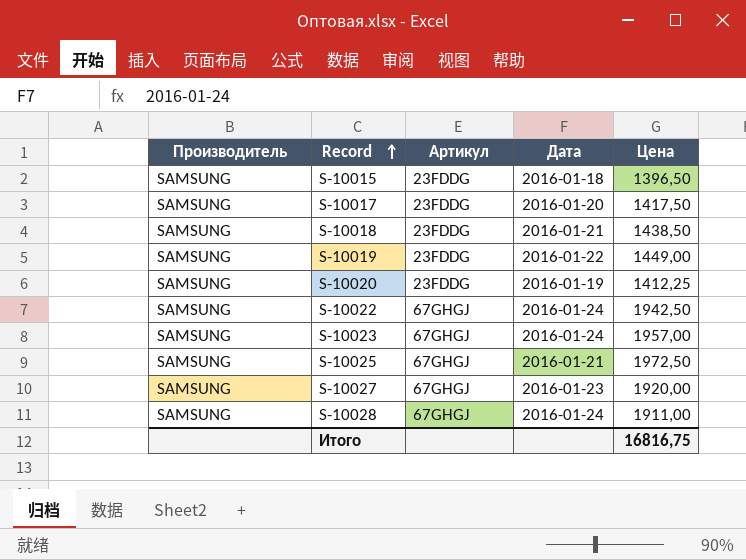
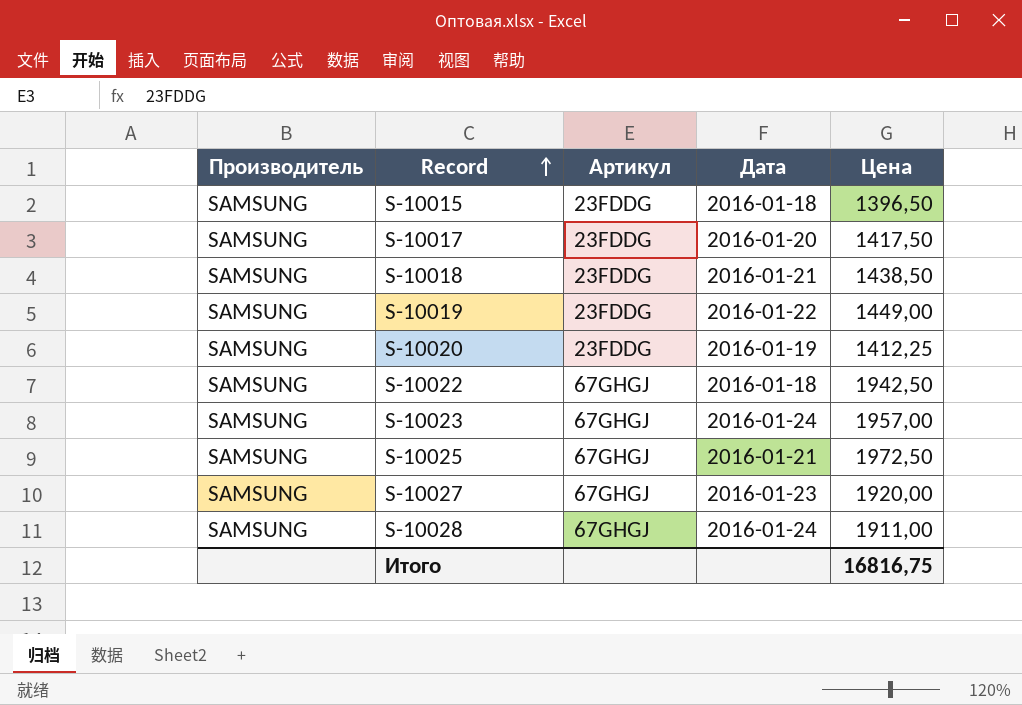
S-10022 | Дата: 2016-01-24 -> 2016-01-18

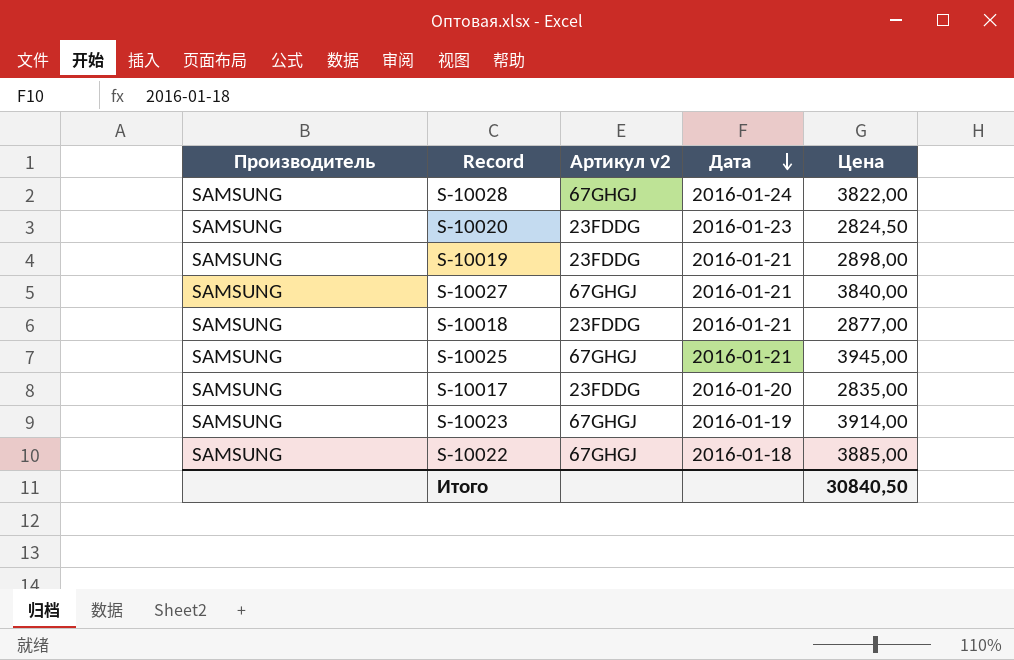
row order: Record ascending -> Дата descending
column name: Артикул -> Артикул v2
row S-10015: SAMSUNG | 23FDDG | 2016-01-18 | 1396,50 -> none
S-10028 | Цена: 1911,00 -> 3822,00
S-10020 | Дата: 2016-01-19 -> 2016-01-23
S-10020 | Цена: 1412,25 -> 2824,50
S-10019 | Дата: 2016-01-22 -> 2016-01-21
S-10019 | Цена: 1449,00 -> 2898,00
S-10027 | Дата: 2016-01-23 -> 2016-01-21
S-10027 | Цена: 1920,00 -> 3840,00
S-10018 | Цена: 1438,50 -> 2877,00
S-10025 | Цена: 1972,50 -> 3945,00
S-10017 | Цена: 1417,50 -> 2835,00
S-10023 | Дата: 2016-01-24 -> 2016-01-19
S-10023 | Цена: 1957,00 -> 3914,00
S-10022 | Цена: 1942,50 -> 3885,00
Итого | Цена: 16816,75 -> 30840,50

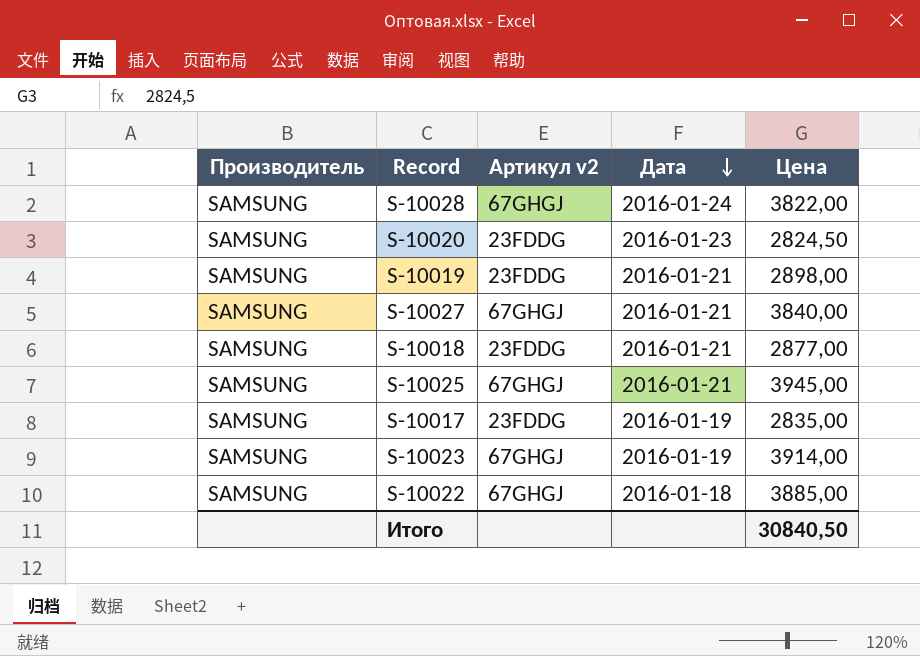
S-10017 | Дата: 2016-01-20 -> 2016-01-19

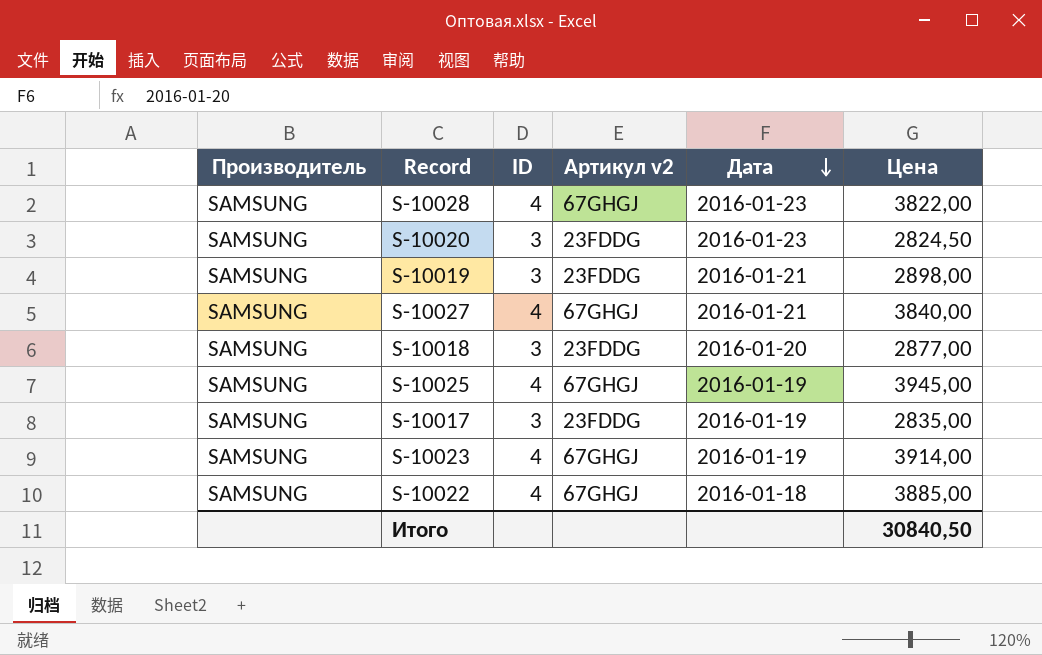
column ID | position: none -> 3
S-10028 | Дата: 2016-01-24 -> 2016-01-23
S-10018 | Дата: 2016-01-21 -> 2016-01-20
S-10025 | Дата: 2016-01-21 -> 2016-01-19

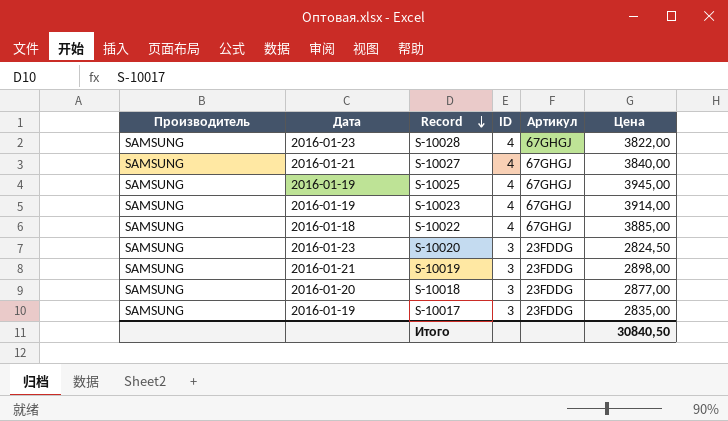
row order: Дата descending -> Record descending
column Дата | position: 5 -> 2
column name: Артикул v2 -> Артикул

